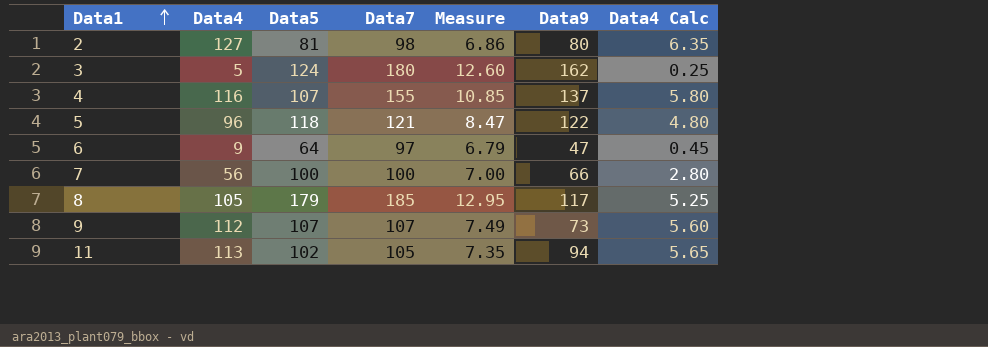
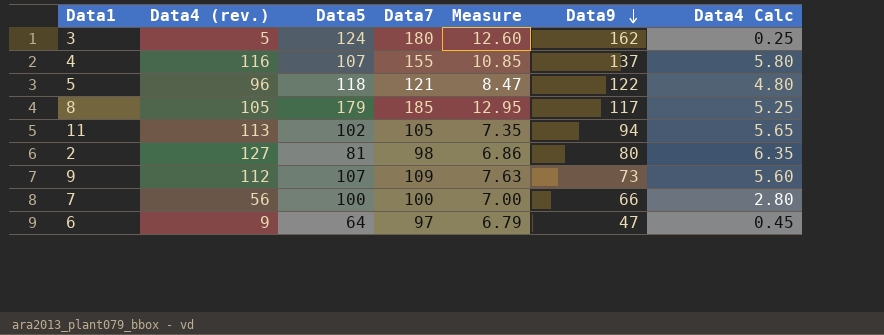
row order: Data1 ascending -> Data9 descending
column name: Data4 -> Data4 (rev.)
9 | Data7: 107 -> 109
9 | Measure: 7.49 -> 7.63

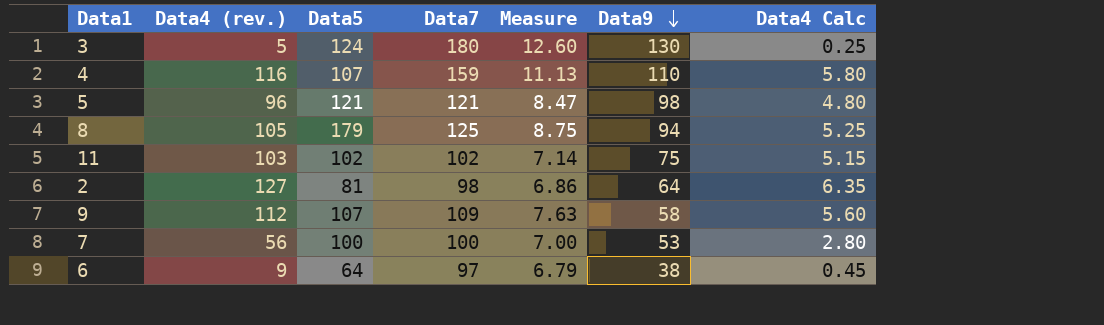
3 | Data9: 162 -> 130
4 | Data7: 155 -> 159
4 | Measure: 10.85 -> 11.13
4 | Data9: 137 -> 110
5 | Data5: 118 -> 121
5 | Data9: 122 -> 98
8 | Data7: 185 -> 125
8 | Measure: 12.95 -> 8.75
8 | Data9: 117 -> 94
11 | Data4 (rev.): 113 -> 103
11 | Data7: 105 -> 102
11 | Measure: 7.35 -> 7.14
11 | Data9: 94 -> 75
11 | Data4 Calc: 5.65 -> 5.15
2 | Data9: 80 -> 64
9 | Data9: 73 -> 58
7 | Data9: 66 -> 53
6 | Data9: 47 -> 38

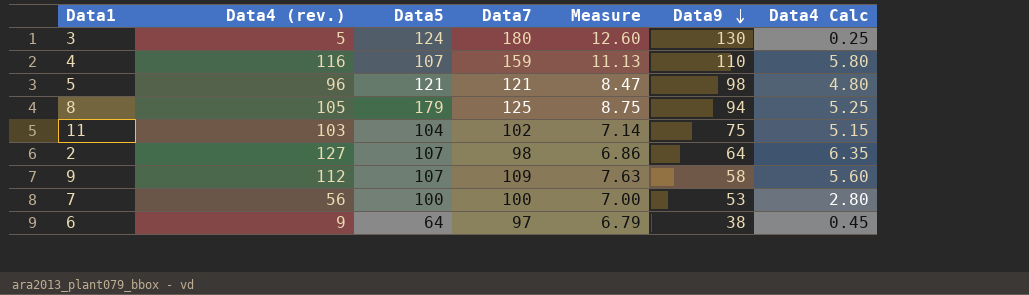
11 | Data5: 102 -> 104
2 | Data5: 81 -> 107

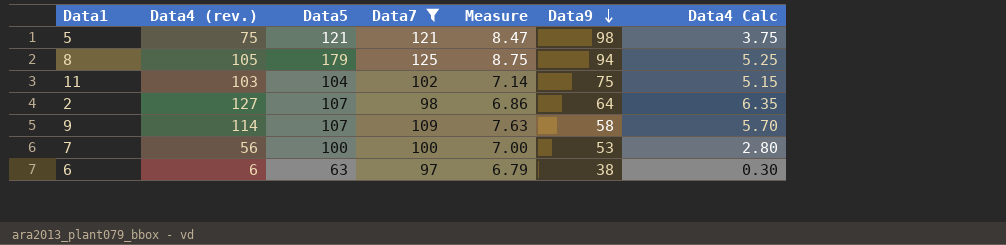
filter: none -> Data7 <= 125
5 | Data4 (rev.): 96 -> 75
5 | Data4 Calc: 4.80 -> 3.75
9 | Data4 (rev.): 112 -> 114
9 | Data4 Calc: 5.60 -> 5.70
6 | Data4 (rev.): 9 -> 6
6 | Data5: 64 -> 63
6 | Data4 Calc: 0.45 -> 0.30

